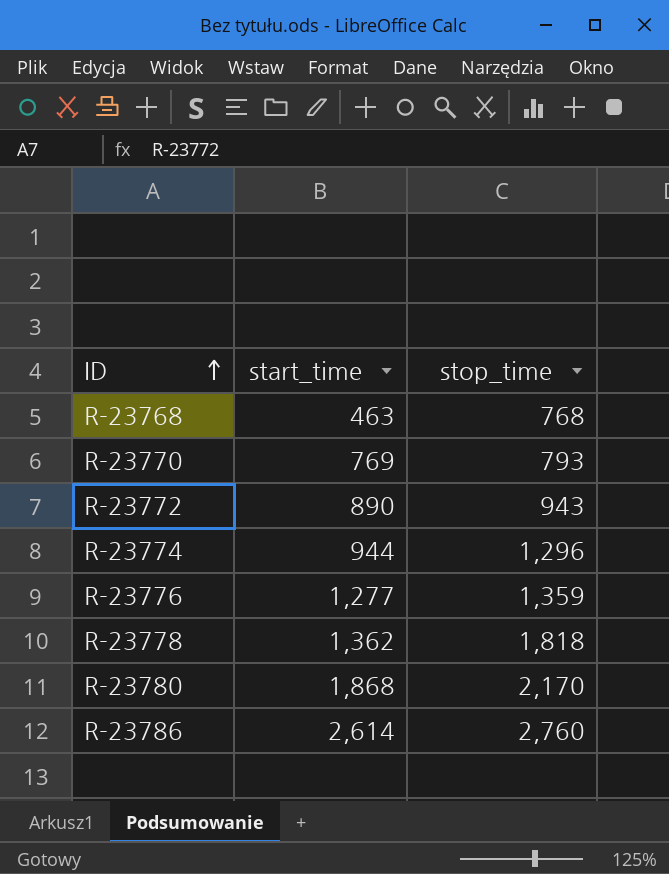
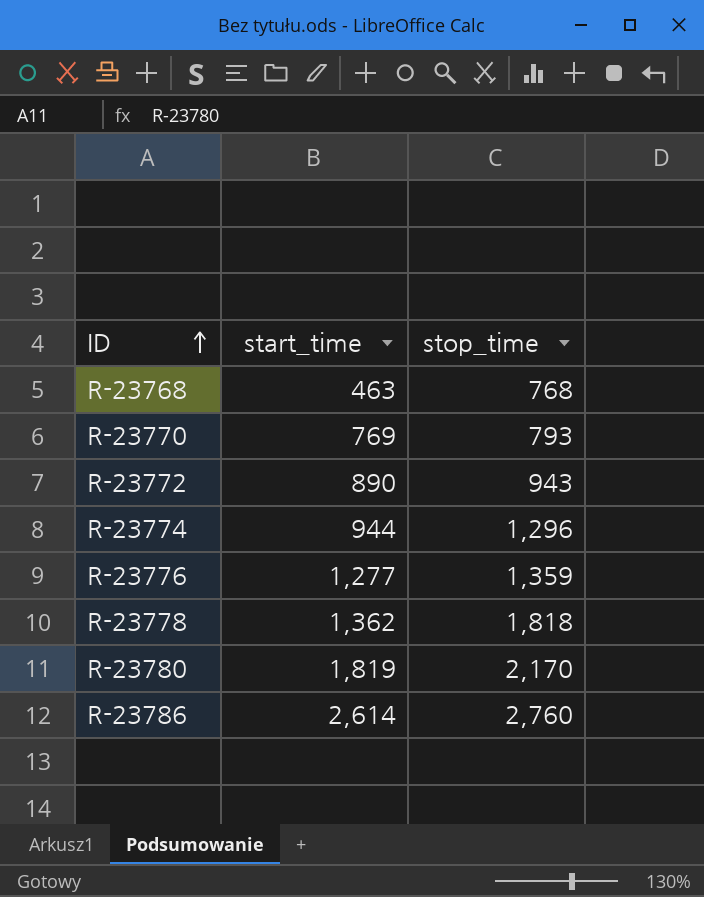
R-23780 | start_time: 1,868 -> 1,819

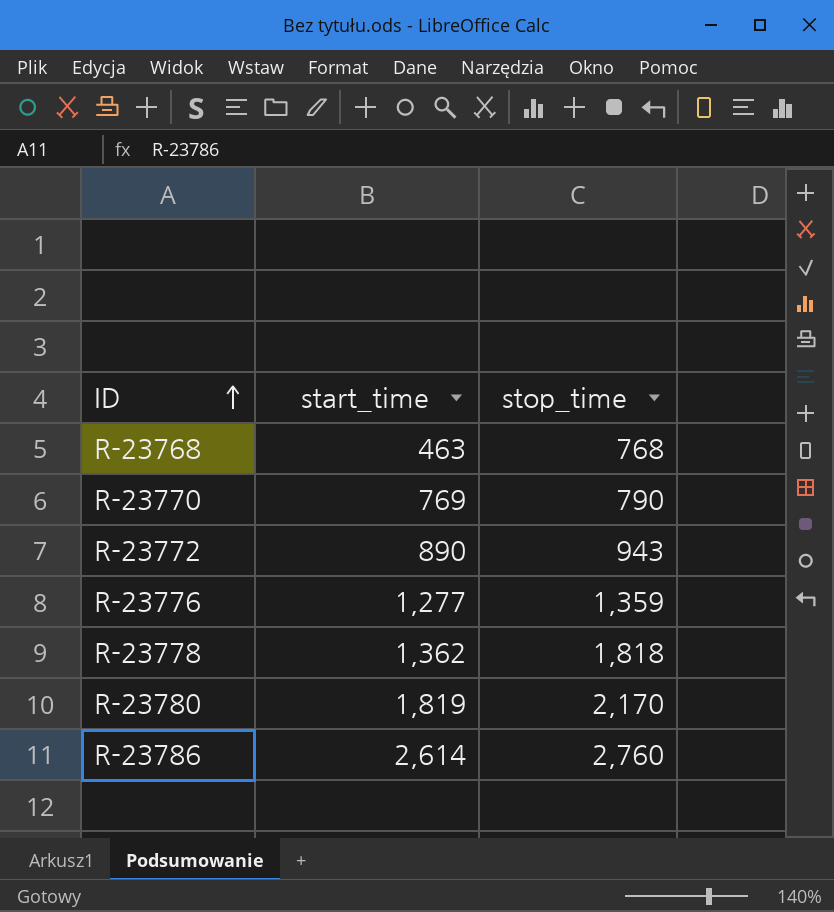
row R-23774: 944 | 1,296 -> none
R-23770 | stop_time: 793 -> 790

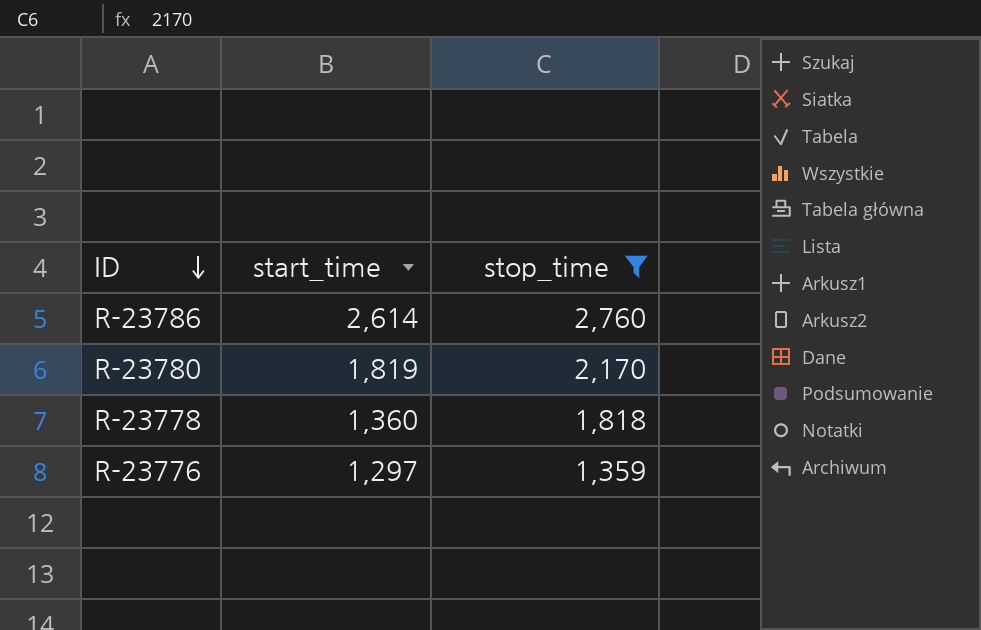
filter: none -> stop_time >= 1,359
row order: ID ascending -> ID descending
R-23778 | start_time: 1,362 -> 1,360
R-23776 | start_time: 1,277 -> 1,297

